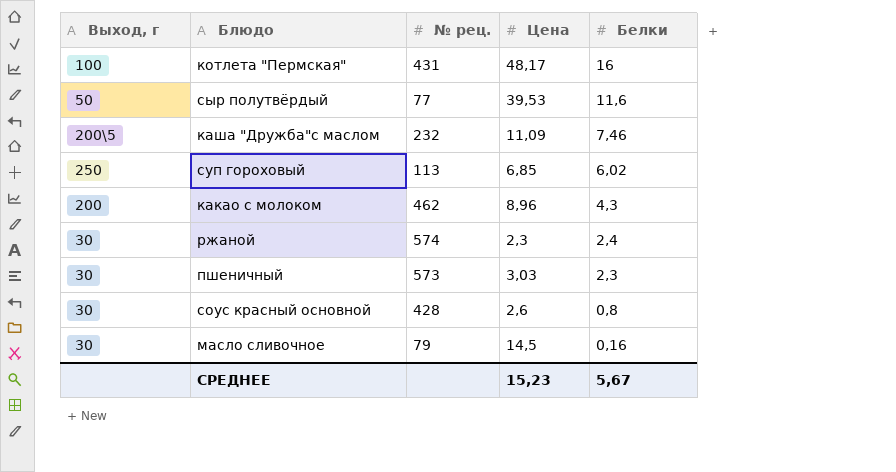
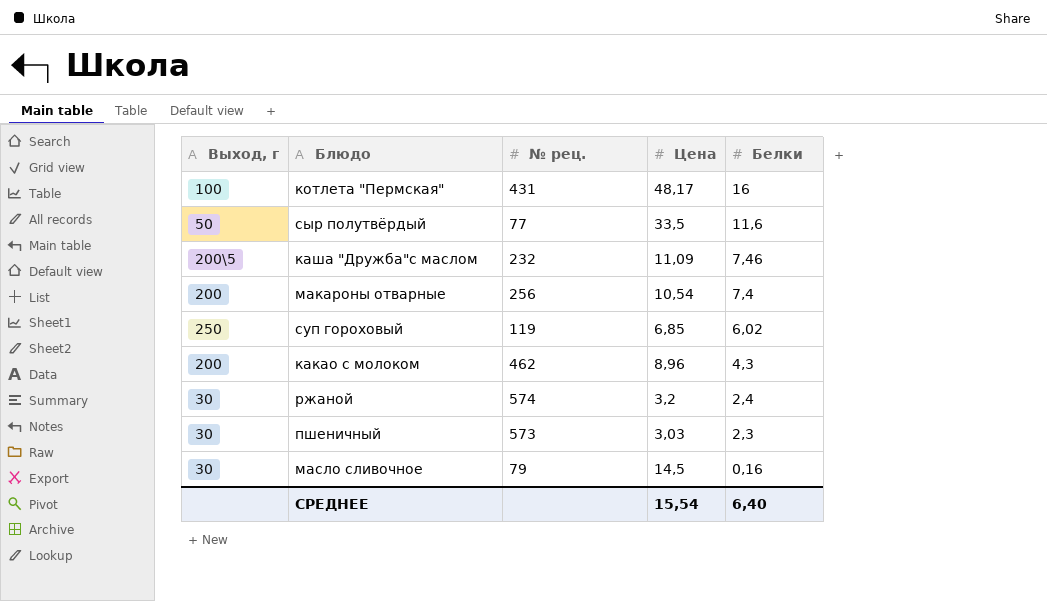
row соус красный основной: 30 | 428 | 2,6 | 0,8 -> none
сыр полутвёрдый | Цена: 39,53 -> 33,5
row макароны отварные: none -> 200 | 256 | 10,54 | 7,4
суп гороховый | № рец.: 113 -> 119
ржаной | Цена: 2,3 -> 3,2
СРЕДНЕЕ | Цена: 15,23 -> 15,54
СРЕДНЕЕ | Белки: 5,67 -> 6,40

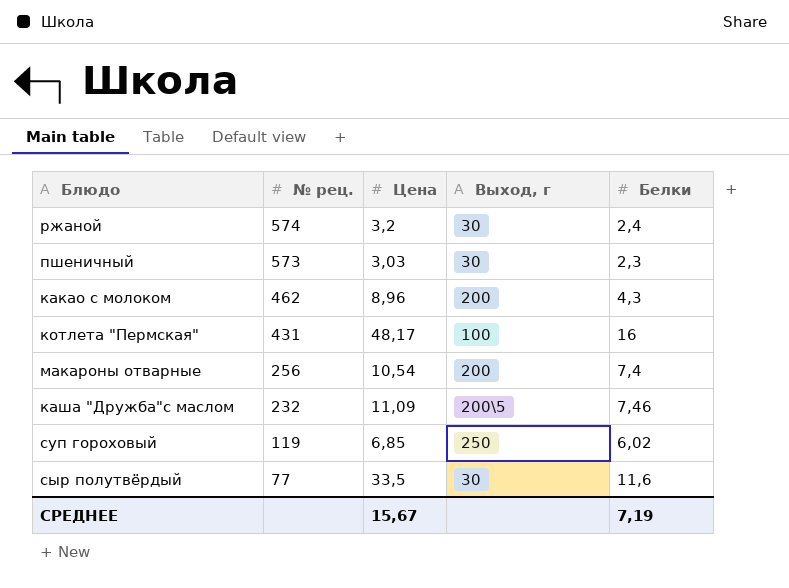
row order: Белки descending -> № рец. descending
column Выход, г | position: 1 -> 4
row масло сливочное: 30 | 79 | 14,5 | 0,16 -> none
сыр полутвёрдый | Выход, г: 50 -> 30
СРЕДНЕЕ | Цена: 15,54 -> 15,67
СРЕДНЕЕ | Белки: 6,40 -> 7,19

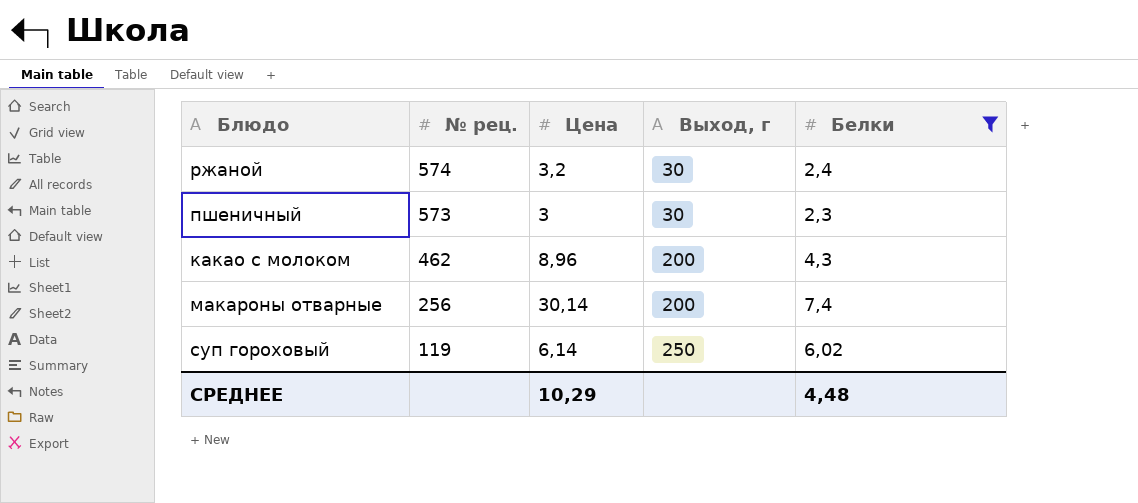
filter: none -> Белки <= 7,4
пшеничный | Цена: 3,03 -> 3
макароны отварные | Цена: 10,54 -> 30,14
суп гороховый | Цена: 6,85 -> 6,14
СРЕДНЕЕ | Цена: 15,67 -> 10,29
СРЕДНЕЕ | Белки: 7,19 -> 4,48

